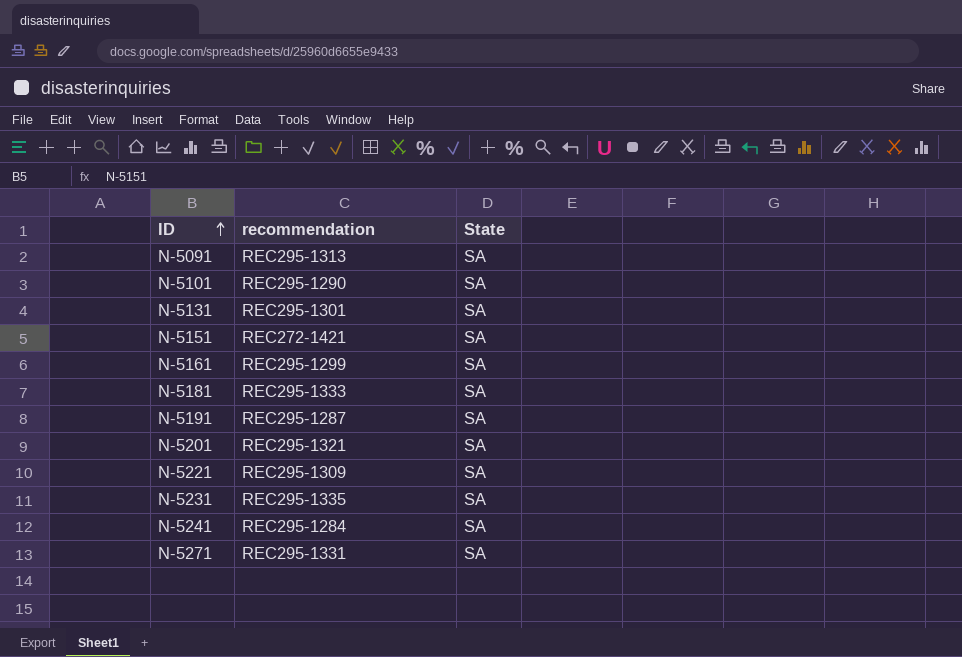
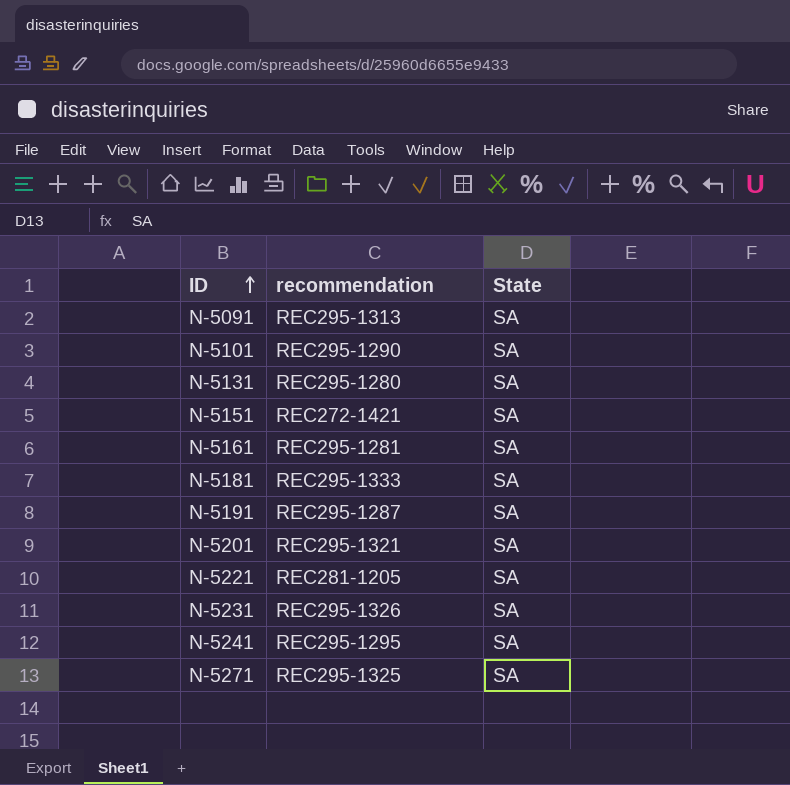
N-5131 | recommendation: REC295-1301 -> REC295-1280
N-5161 | recommendation: REC295-1299 -> REC295-1281
N-5221 | recommendation: REC295-1309 -> REC281-1205
N-5231 | recommendation: REC295-1335 -> REC295-1326
N-5241 | recommendation: REC295-1284 -> REC295-1295
N-5271 | recommendation: REC295-1331 -> REC295-1325

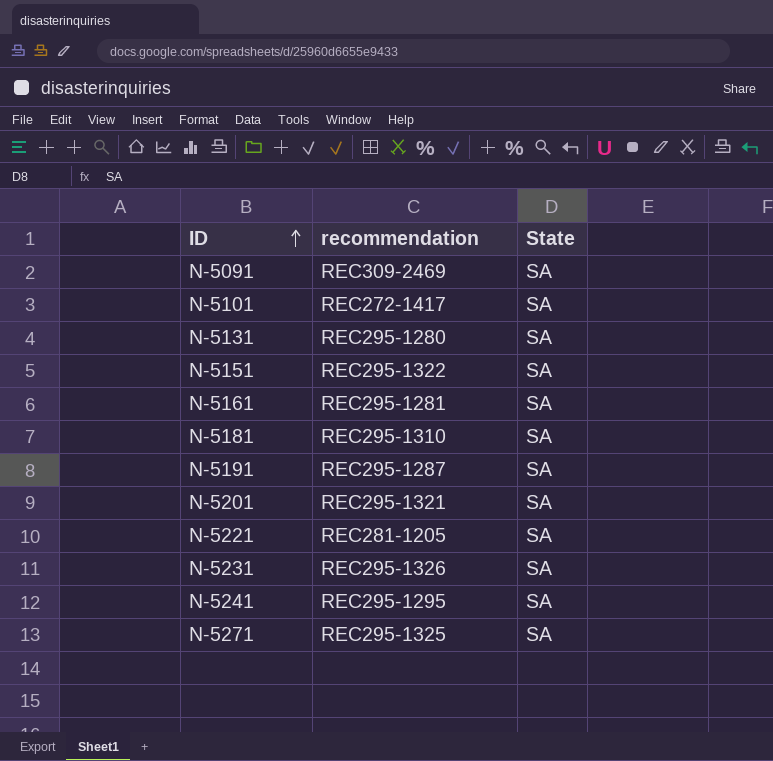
N-5091 | recommendation: REC295-1313 -> REC309-2469
N-5101 | recommendation: REC295-1290 -> REC272-1417
N-5151 | recommendation: REC272-1421 -> REC295-1322
N-5181 | recommendation: REC295-1333 -> REC295-1310

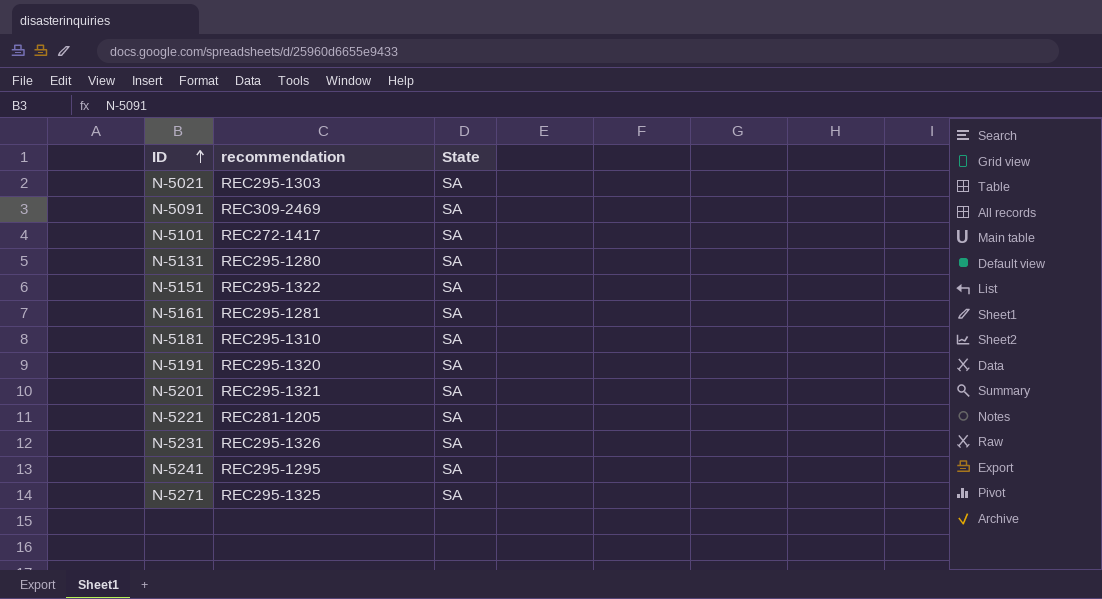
row N-5021: none -> REC295-1303 | SA
N-5191 | recommendation: REC295-1287 -> REC295-1320

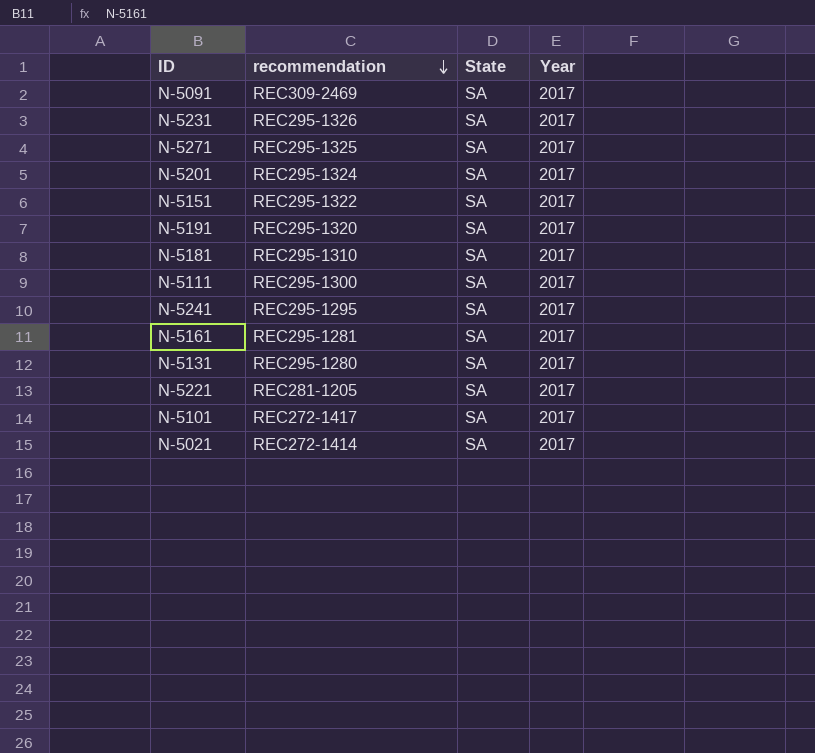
row order: ID ascending -> recommendation descending
column Year | position: none -> 4
N-5201 | recommendation: REC295-1321 -> REC295-1324
row N-5111: none -> REC295-1300 | SA | 2017
N-5021 | recommendation: REC295-1303 -> REC272-1414

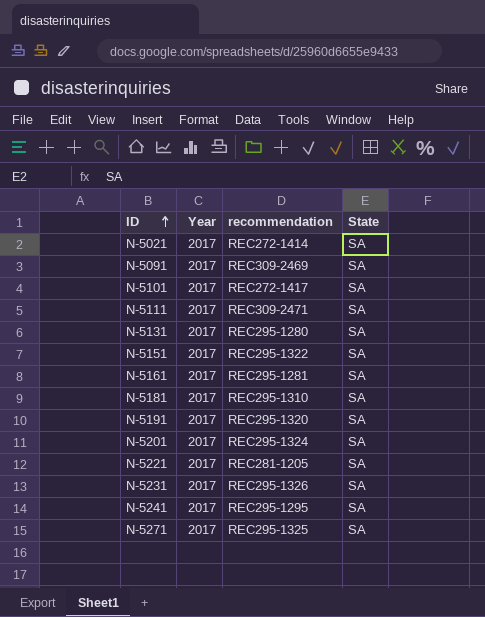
row order: recommendation descending -> ID ascending
column Year | position: 4 -> 2
N-5111 | recommendation: REC295-1300 -> REC309-2471

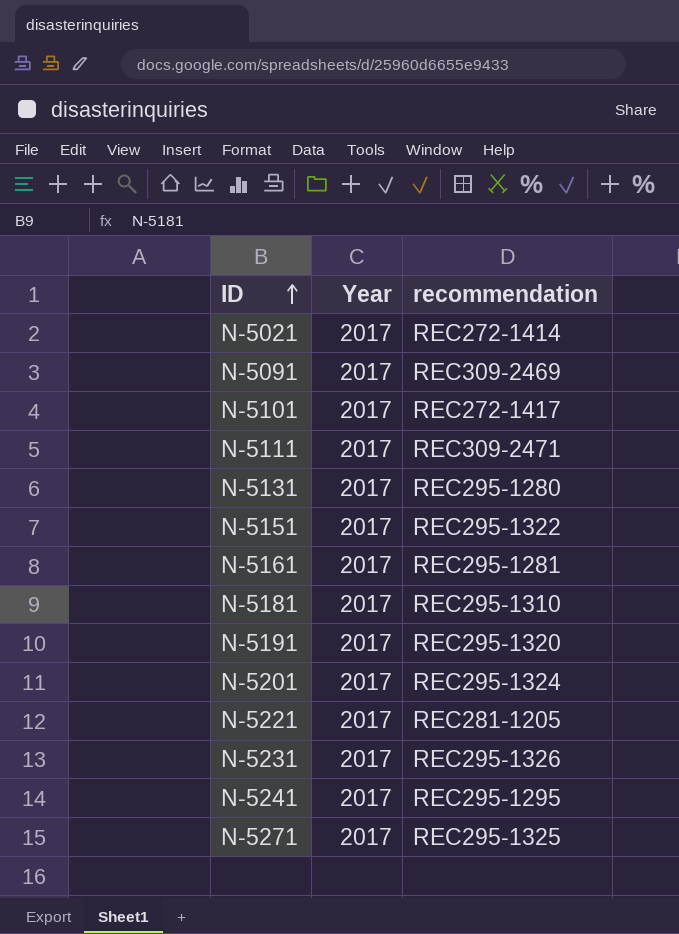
column State | position: 4 -> none

